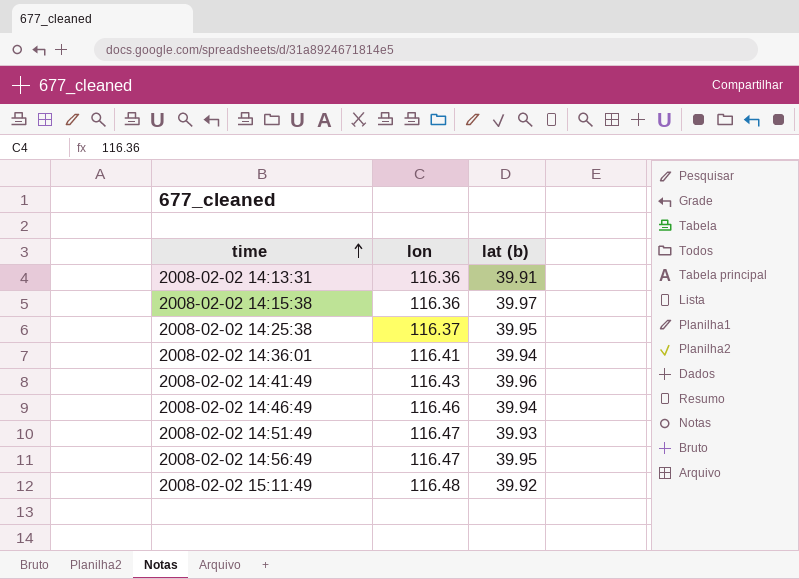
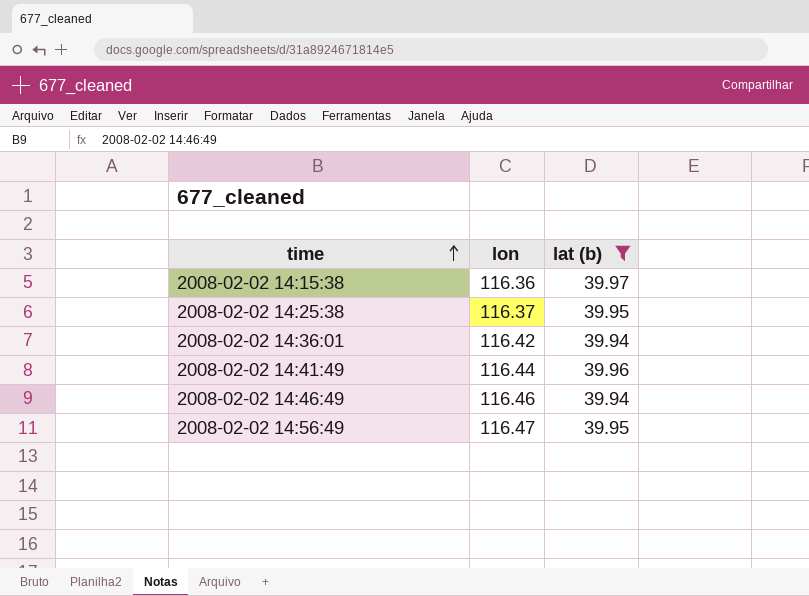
filter: none -> lat (b) >= 39.94
2008-02-02 14:36:01 | lon: 116.41 -> 116.42
2008-02-02 14:41:49 | lon: 116.43 -> 116.44

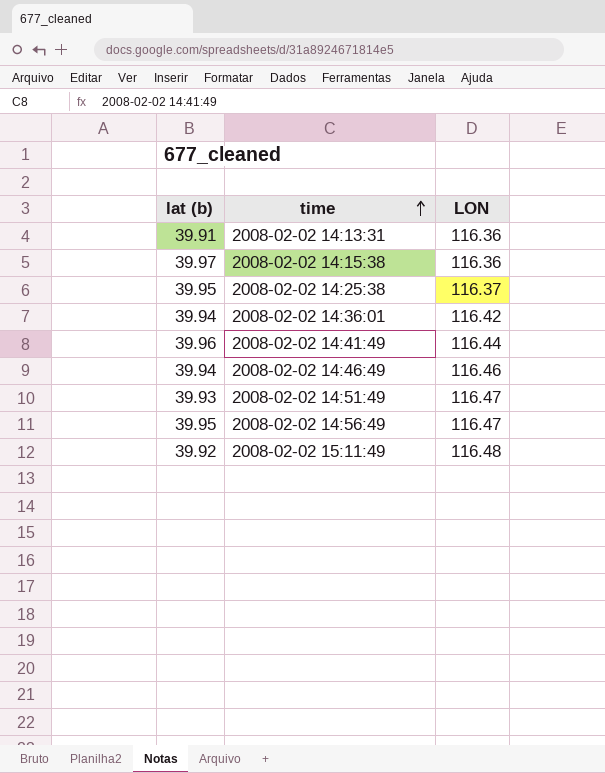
filter: lat (b) >= 39.94 -> none
column lat (b) | position: 3 -> 1
column name: lon -> LON

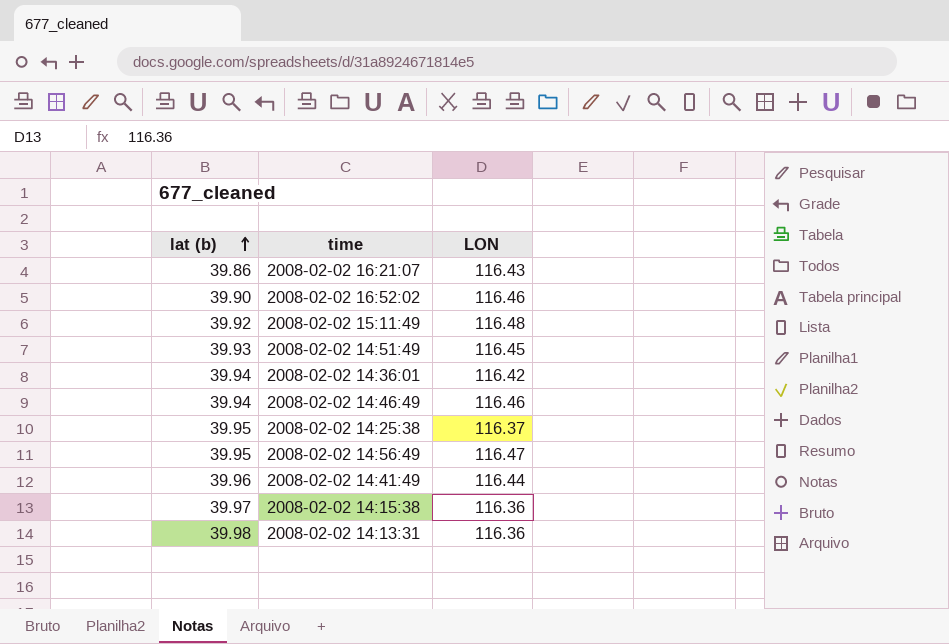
row order: time ascending -> lat (b) ascending
row 2008-02-02 16:21:07: none -> 39.86 | 116.43
row 2008-02-02 16:52:02: none -> 39.90 | 116.46
2008-02-02 14:51:49 | LON: 116.47 -> 116.45
2008-02-02 14:13:31 | lat (b): 39.91 -> 39.98

